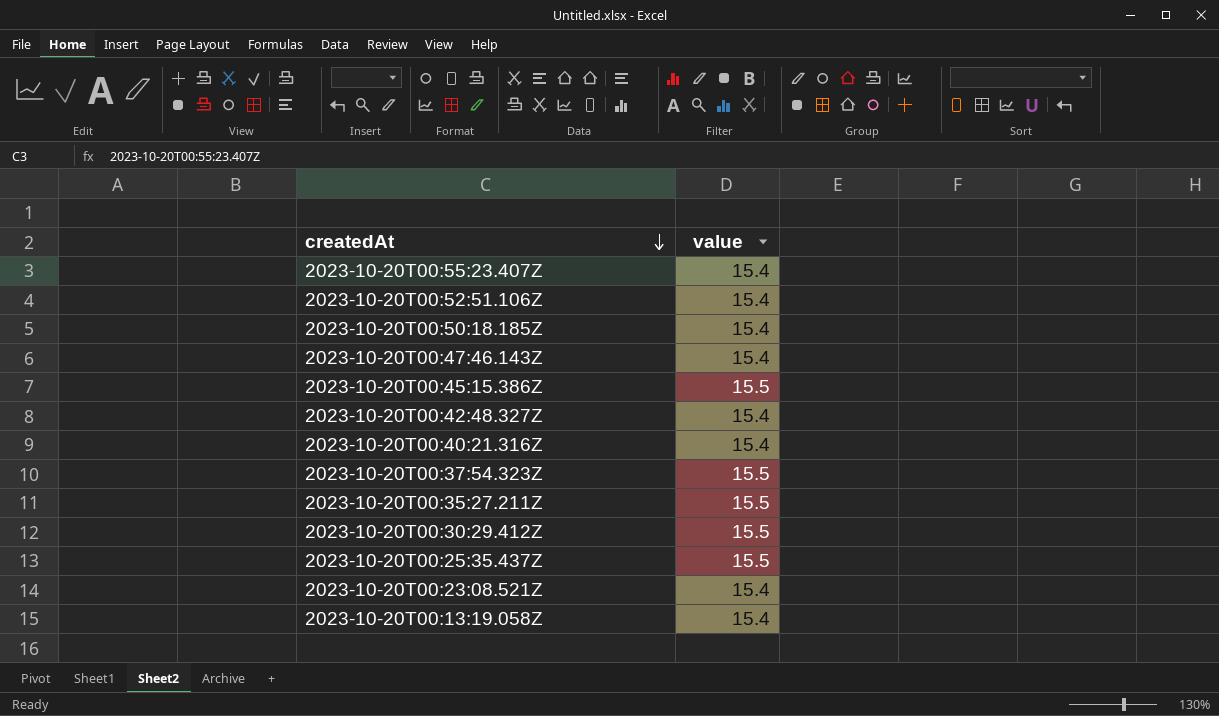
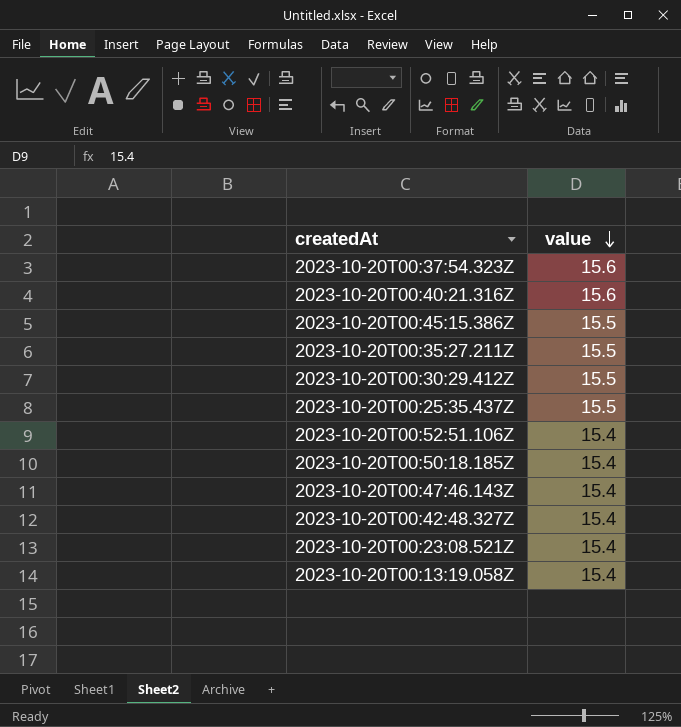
row order: createdAt descending -> value descending
row 2023-10-20T00:55:23.407Z: 15.4 -> none
2023-10-20T00:37:54.323Z | value: 15.5 -> 15.6
2023-10-20T00:40:21.316Z | value: 15.4 -> 15.6

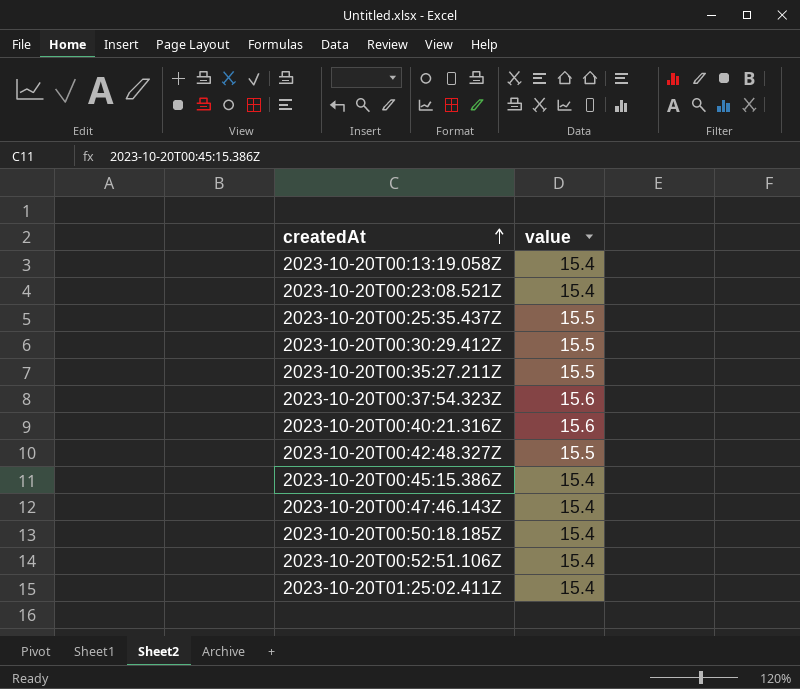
row order: value descending -> createdAt ascending
2023-10-20T00:42:48.327Z | value: 15.4 -> 15.5
2023-10-20T00:45:15.386Z | value: 15.5 -> 15.4
row 2023-10-20T01:25:02.411Z: none -> 15.4

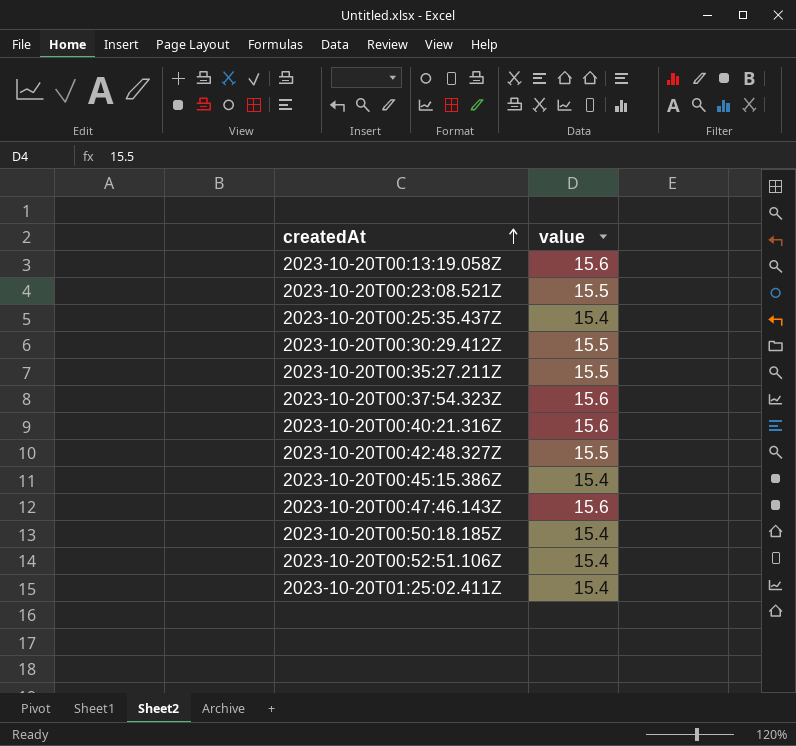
2023-10-20T00:13:19.058Z | value: 15.4 -> 15.6
2023-10-20T00:23:08.521Z | value: 15.4 -> 15.5
2023-10-20T00:25:35.437Z | value: 15.5 -> 15.4
2023-10-20T00:47:46.143Z | value: 15.4 -> 15.6

